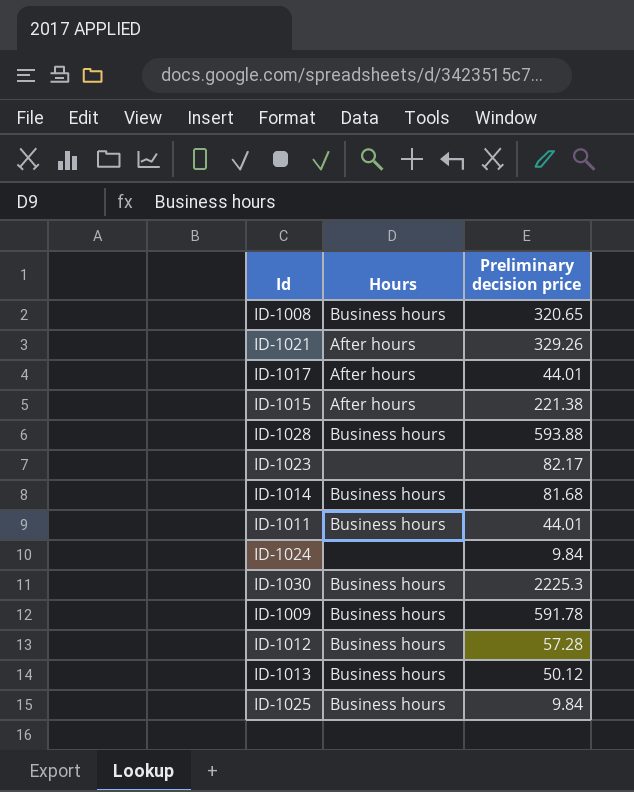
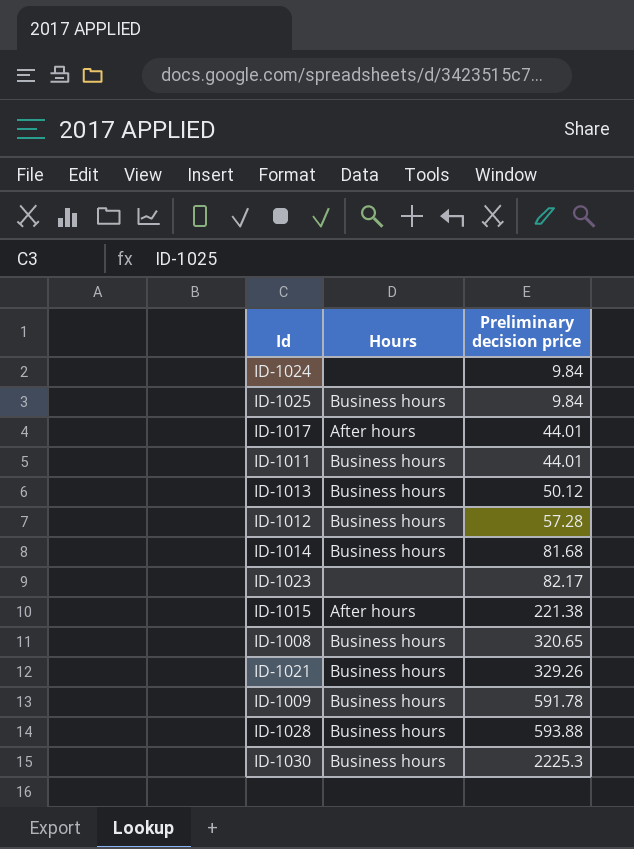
row order: none -> Preliminary decision price ascending
ID-1021 | Hours: After hours -> Business hours

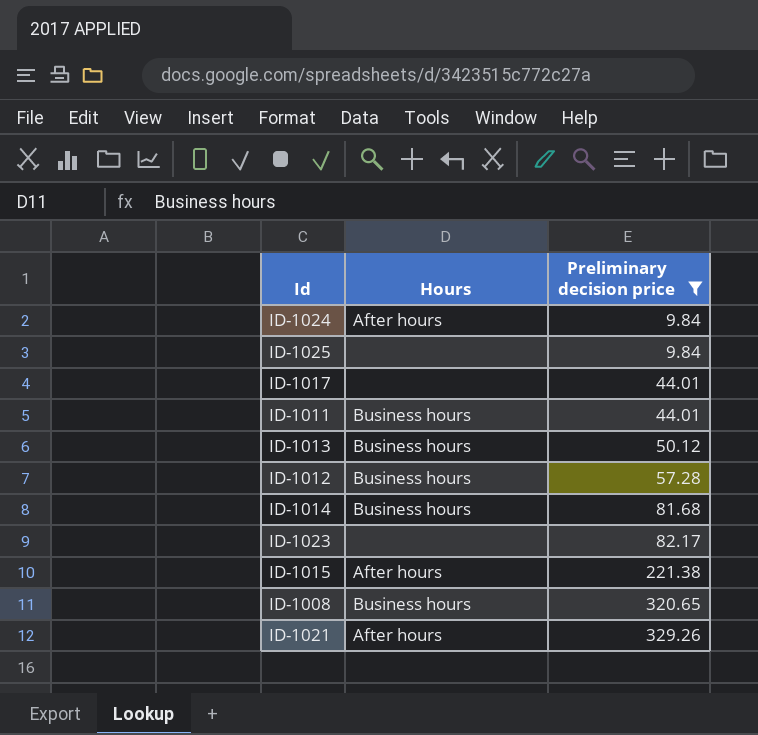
filter: none -> Preliminary decision price <= 329.26
ID-1024 | Hours: none -> After hours
ID-1025 | Hours: Business hours -> none
ID-1017 | Hours: After hours -> none
ID-1021 | Hours: Business hours -> After hours

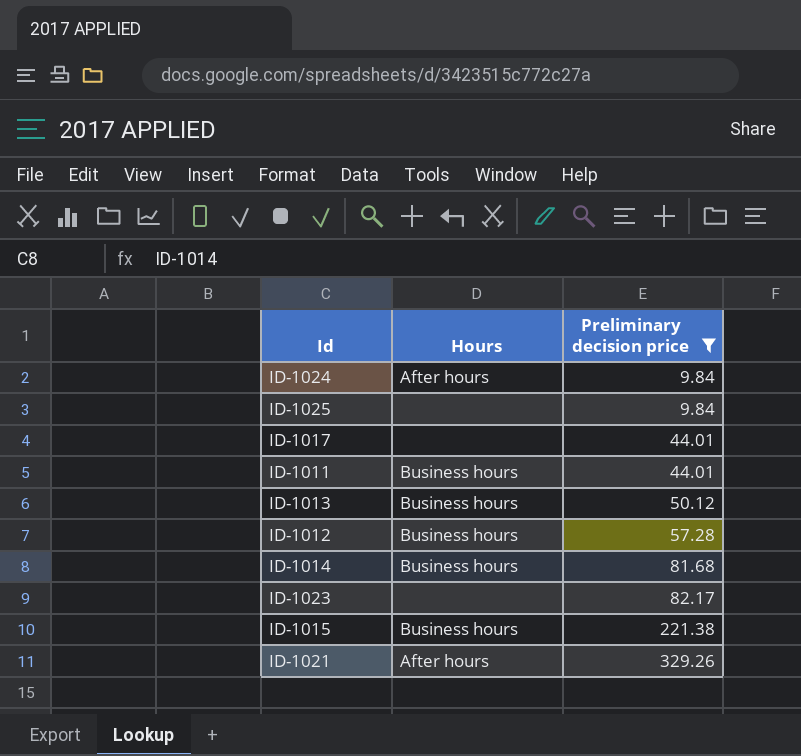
row ID-1008: Business hours | 320.65 -> none
ID-1015 | Hours: After hours -> Business hours

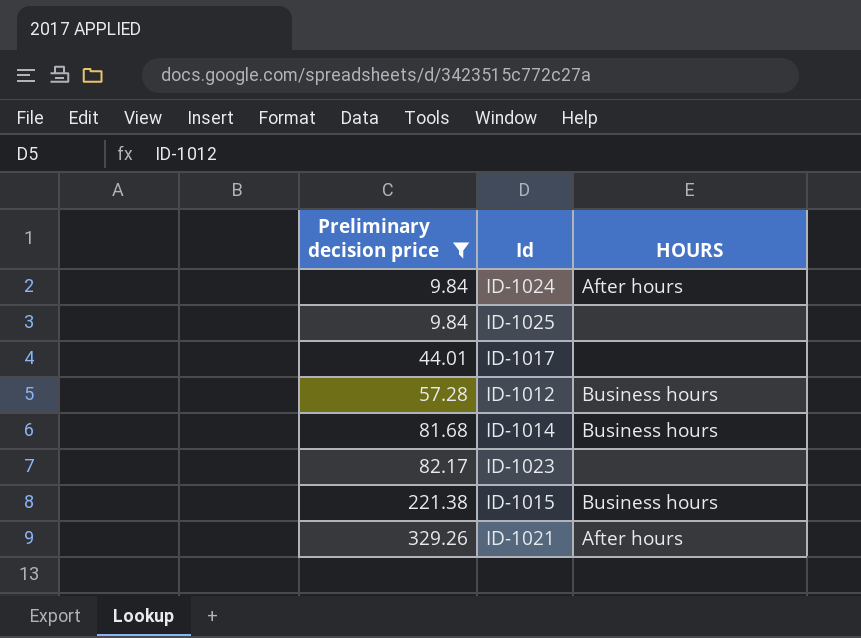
column Preliminary decision price | position: 3 -> 1
column name: Hours -> HOURS
row ID-1011: Business hours | 44.01 -> none
row ID-1013: Business hours | 50.12 -> none

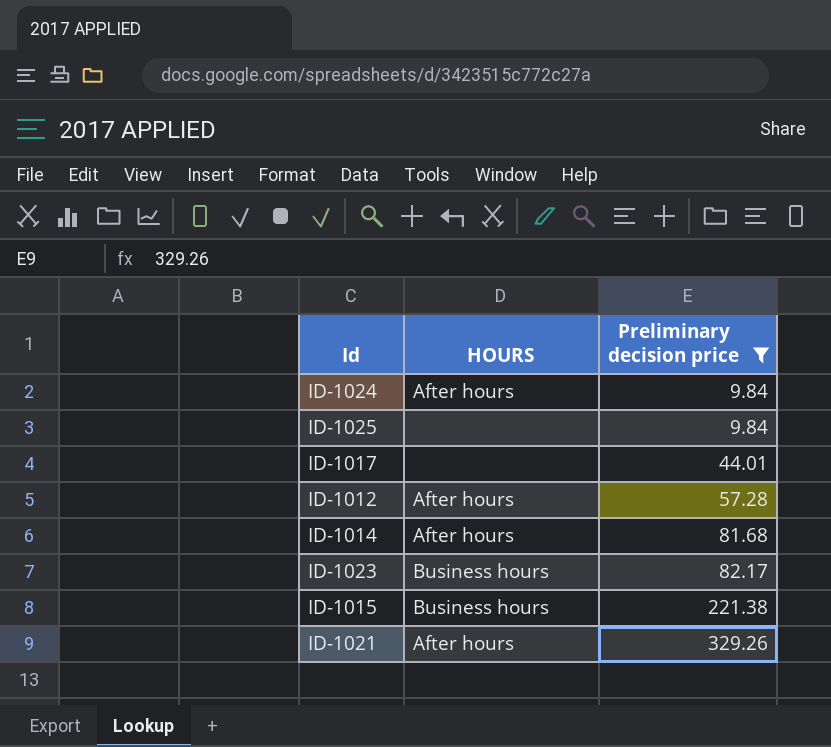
column Preliminary decision price | position: 1 -> 3
ID-1012 | HOURS: Business hours -> After hours
ID-1014 | HOURS: Business hours -> After hours
ID-1023 | HOURS: none -> Business hours

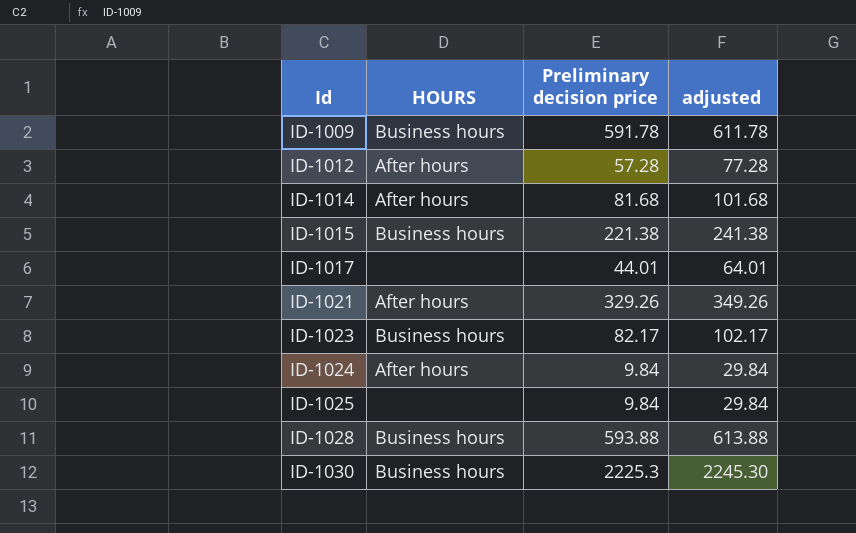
filter: Preliminary decision price <= 329.26 -> none
row order: Preliminary decision price ascending -> Id ascending
column adjusted | formula: none -> [Preliminary decision price] + 20

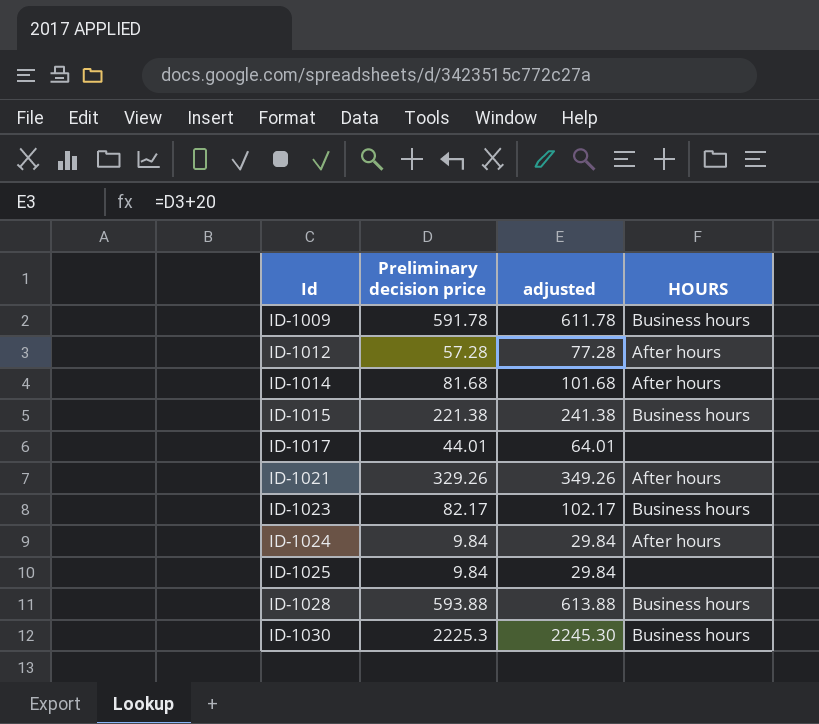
column HOURS | position: 2 -> 4

